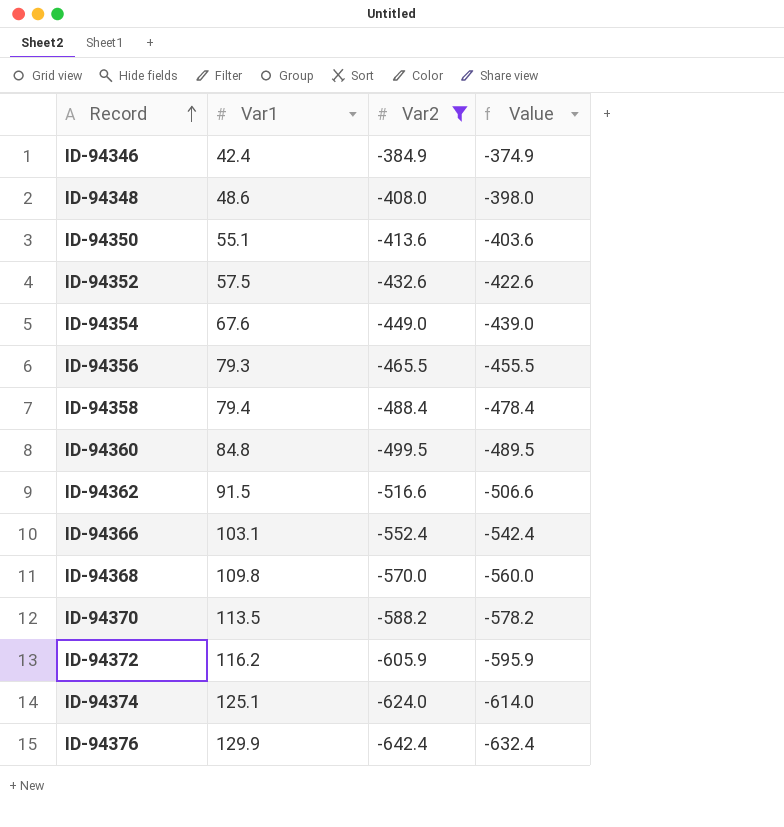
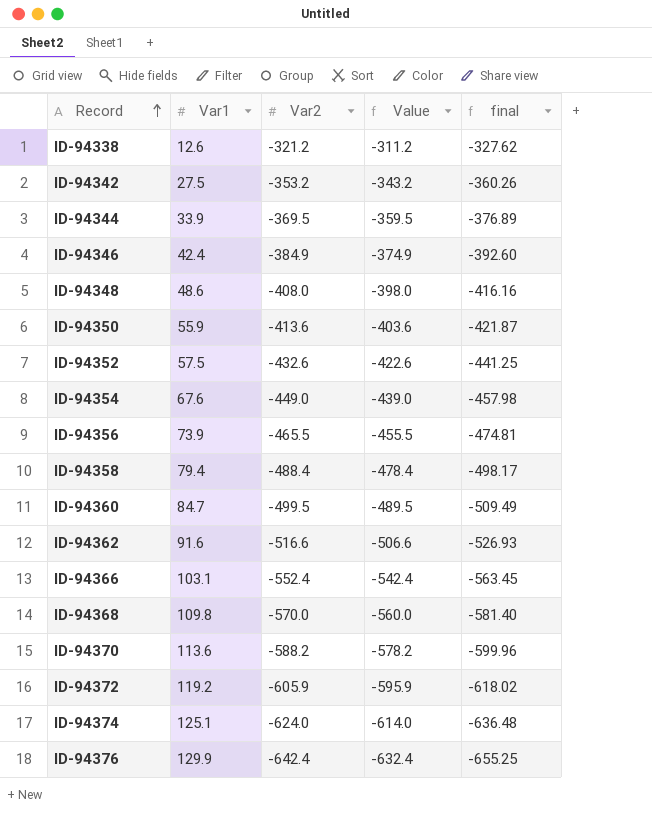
filter: Var2 <= -384.9 -> none
column final | formula: none -> [Var2] * 1.02
ID-94350 | Var1: 55.1 -> 55.9
ID-94356 | Var1: 79.3 -> 73.9
ID-94360 | Var1: 84.8 -> 84.7
ID-94362 | Var1: 91.5 -> 91.6
ID-94370 | Var1: 113.5 -> 113.6
ID-94372 | Var1: 116.2 -> 119.2

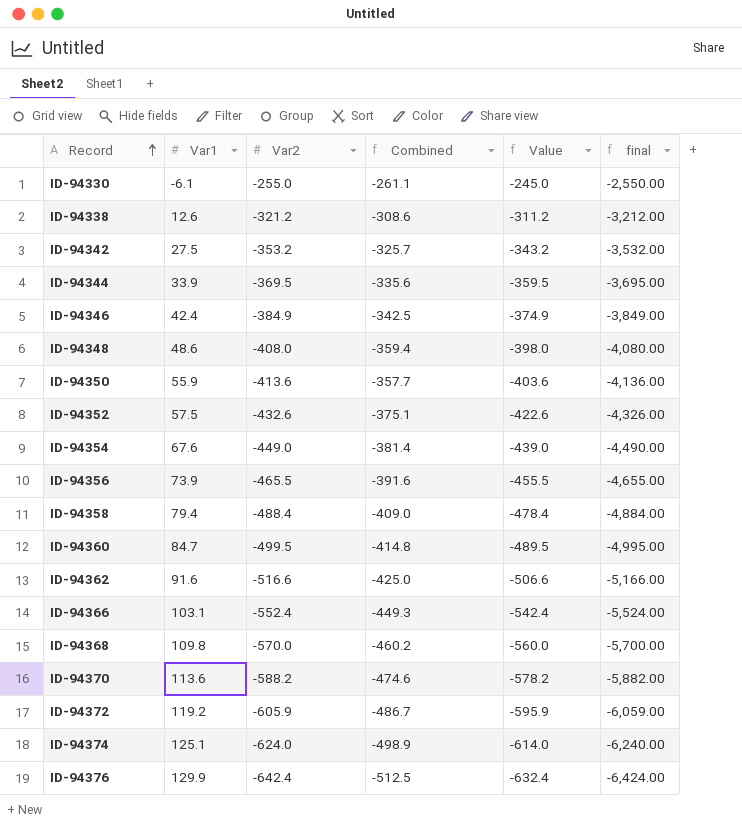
column Combined | formula: none -> [Var1] + [Var2]
column final | formula: [Var2] * 1.02 -> [Var2] * 10
row ID-94330: none -> -6.1 | -255.0 | -261.1 | -245.0 | -2,550.00

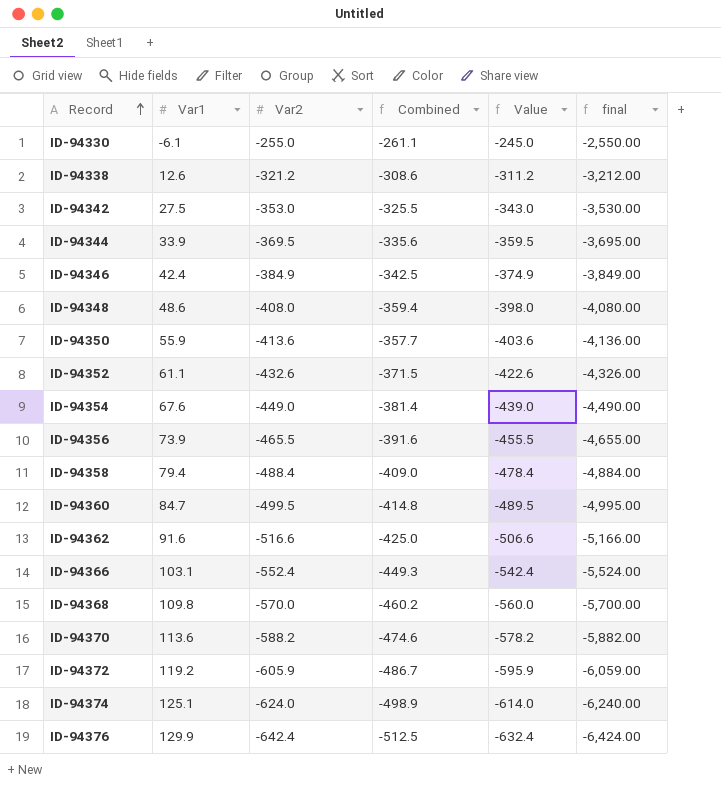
ID-94342 | Var2: -353.2 -> -353.0
ID-94342 | Combined: -325.7 -> -325.5
ID-94342 | Value: -343.2 -> -343.0
ID-94342 | final: -3,532.00 -> -3,530.00
ID-94352 | Var1: 57.5 -> 61.1
ID-94352 | Combined: -375.1 -> -371.5

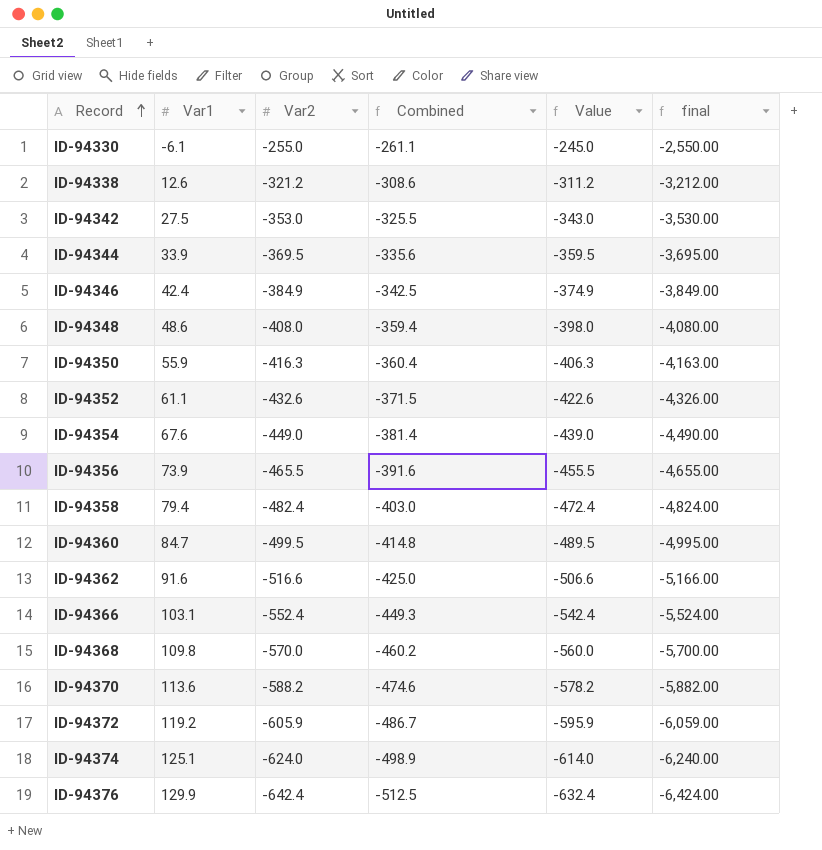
ID-94350 | Var2: -413.6 -> -416.3
ID-94350 | Combined: -357.7 -> -360.4
ID-94350 | Value: -403.6 -> -406.3
ID-94350 | final: -4,136.00 -> -4,163.00
ID-94358 | Var2: -488.4 -> -482.4
ID-94358 | Combined: -409.0 -> -403.0
ID-94358 | Value: -478.4 -> -472.4
ID-94358 | final: -4,884.00 -> -4,824.00

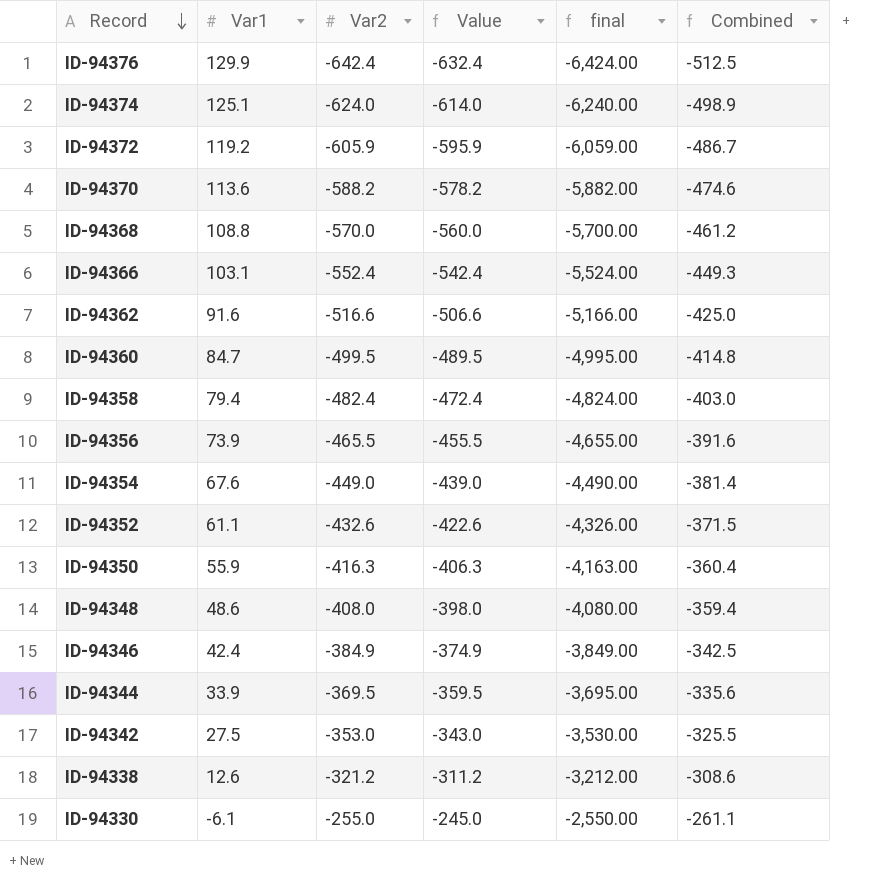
row order: Record ascending -> Record descending
column Combined | position: 4 -> 6
ID-94368 | Var1: 109.8 -> 108.8
ID-94368 | Combined: -460.2 -> -461.2

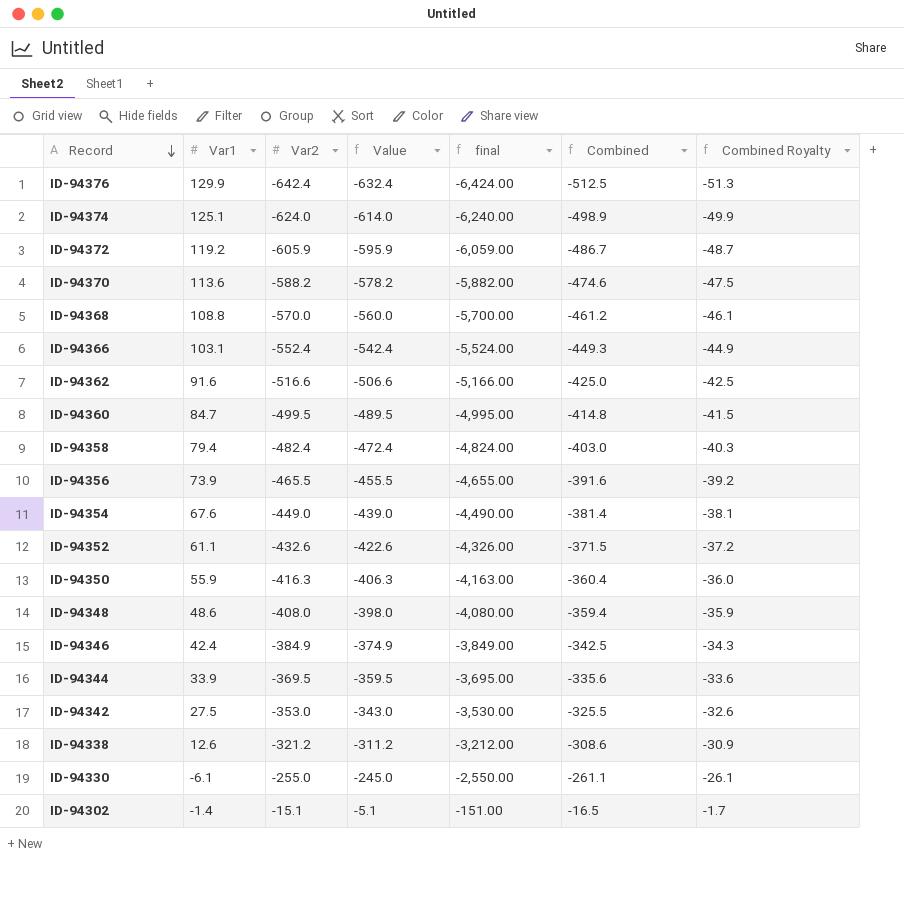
column Combined Royalty | formula: none -> [Combined] * 0.1
row ID-94302: none -> -1.4 | -15.1 | -5.1 | -151.00 | -16.5 | -1.7

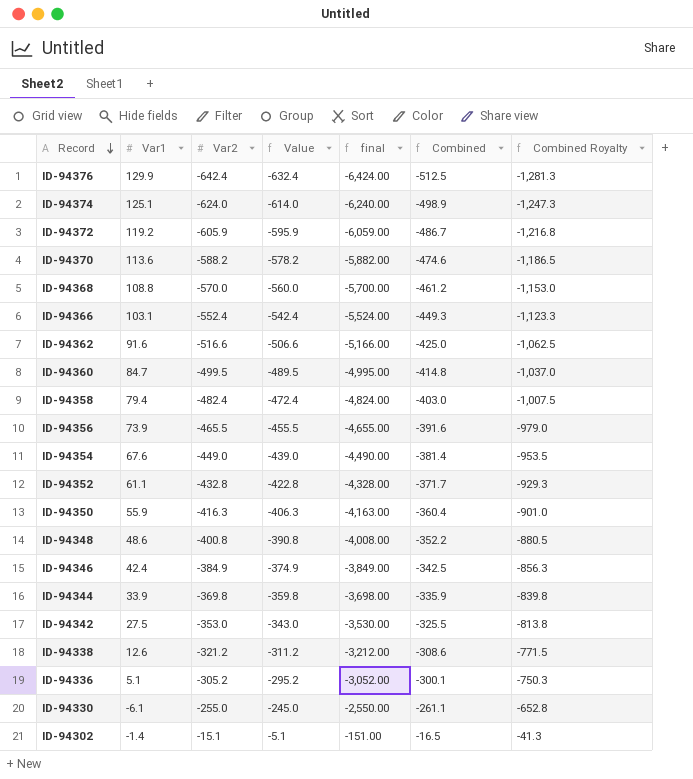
column Combined Royalty | formula: [Combined] * 0.1 -> [Combined] * 2.5
ID-94352 | Var2: -432.6 -> -432.8
ID-94352 | Value: -422.6 -> -422.8
ID-94352 | final: -4,326.00 -> -4,328.00
ID-94352 | Combined: -371.5 -> -371.7
ID-94348 | Var2: -408.0 -> -400.8
ID-94348 | Value: -398.0 -> -390.8
ID-94348 | final: -4,080.00 -> -4,008.00
ID-94348 | Combined: -359.4 -> -352.2
ID-94344 | Var2: -369.5 -> -369.8
ID-94344 | Value: -359.5 -> -359.8
ID-94344 | final: -3,695.00 -> -3,698.00
ID-94344 | Combined: -335.6 -> -335.9
row ID-94336: none -> 5.1 | -305.2 | -295.2 | -3,052.00 | -300.1 | -750.3

